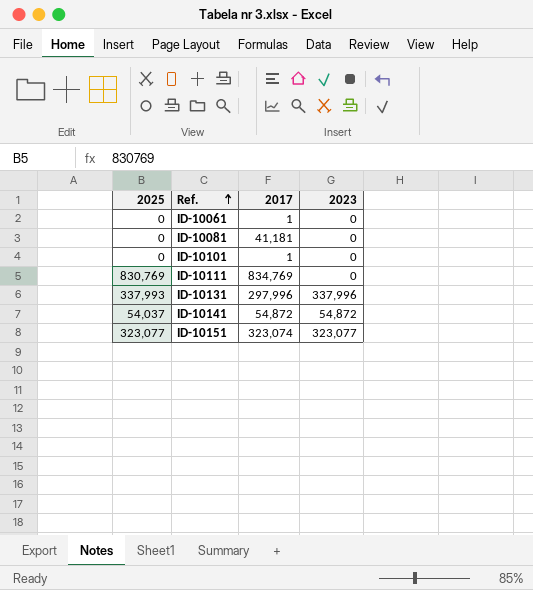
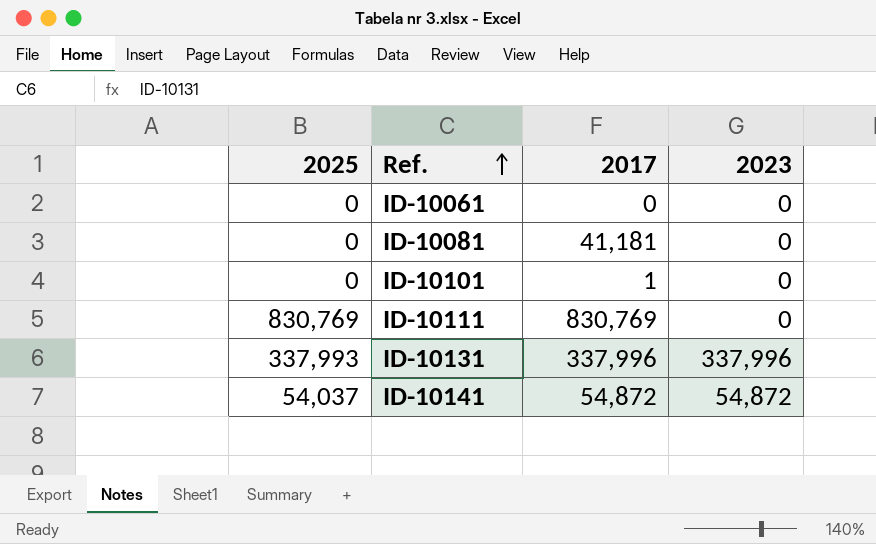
row ID-10151: 323,077 | 323,074 | 323,077 -> none
ID-10061 | 2017: 1 -> 0
ID-10111 | 2017: 834,769 -> 830,769
ID-10131 | 2017: 297,996 -> 337,996

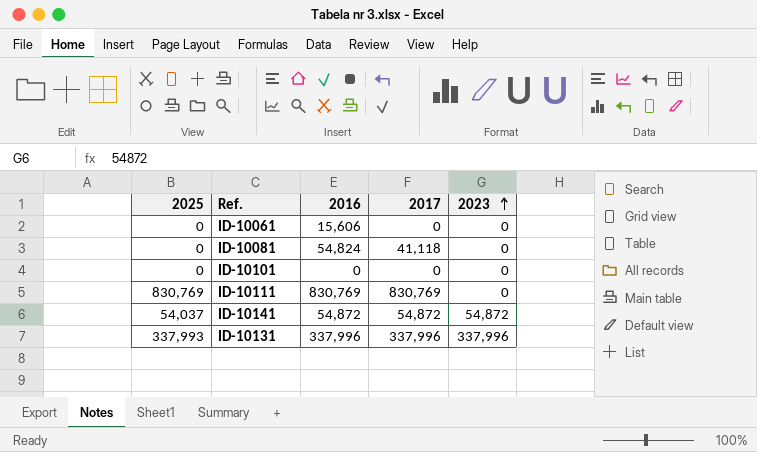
row order: Ref. ascending -> 2023 ascending
column 2016 | position: none -> 3
ID-10081 | 2017: 41,181 -> 41,118
ID-10101 | 2017: 1 -> 0

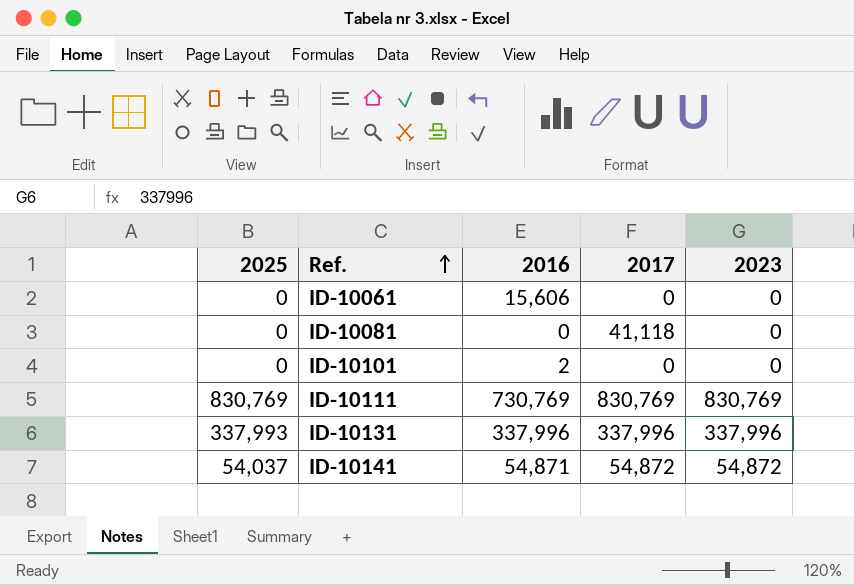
row order: 2023 ascending -> Ref. ascending
ID-10081 | 2016: 54,824 -> 0
ID-10101 | 2016: 0 -> 2
ID-10111 | 2016: 830,769 -> 730,769
ID-10111 | 2023: 0 -> 830,769
ID-10141 | 2016: 54,872 -> 54,871

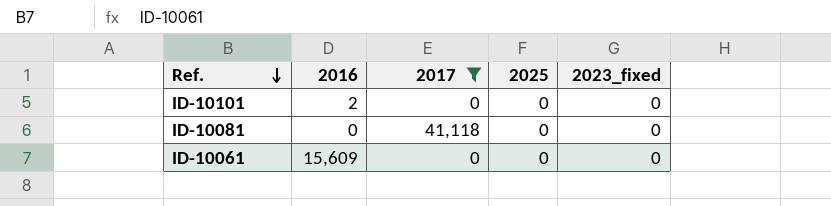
filter: none -> 2017 <= 41,118
row order: Ref. ascending -> Ref. descending
column 2025 | position: 1 -> 4
column name: 2023 -> 2023_fixed
ID-10061 | 2016: 15,606 -> 15,609

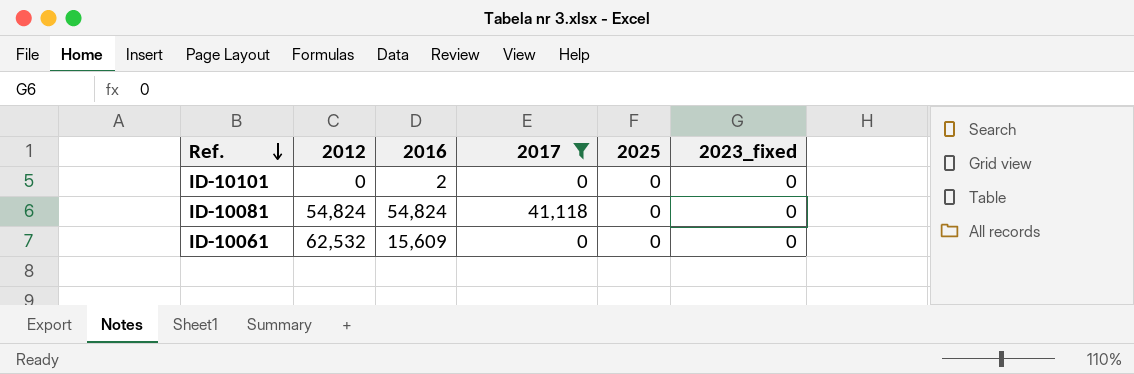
column 2012 | position: none -> 2
ID-10081 | 2016: 0 -> 54,824

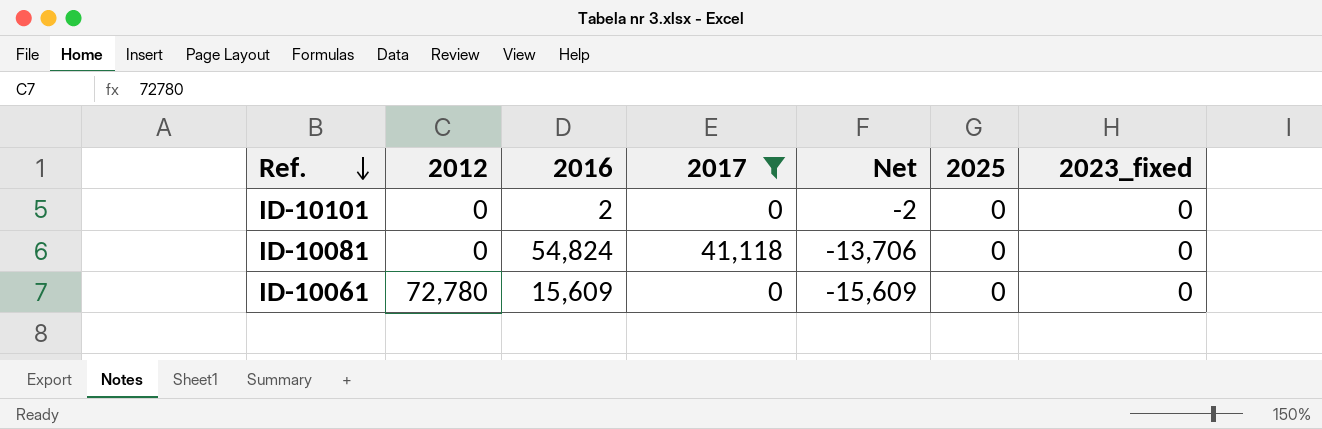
column Net | formula: none -> [2017] - [2016]
ID-10081 | 2012: 54,824 -> 0
ID-10061 | 2012: 62,532 -> 72,780

